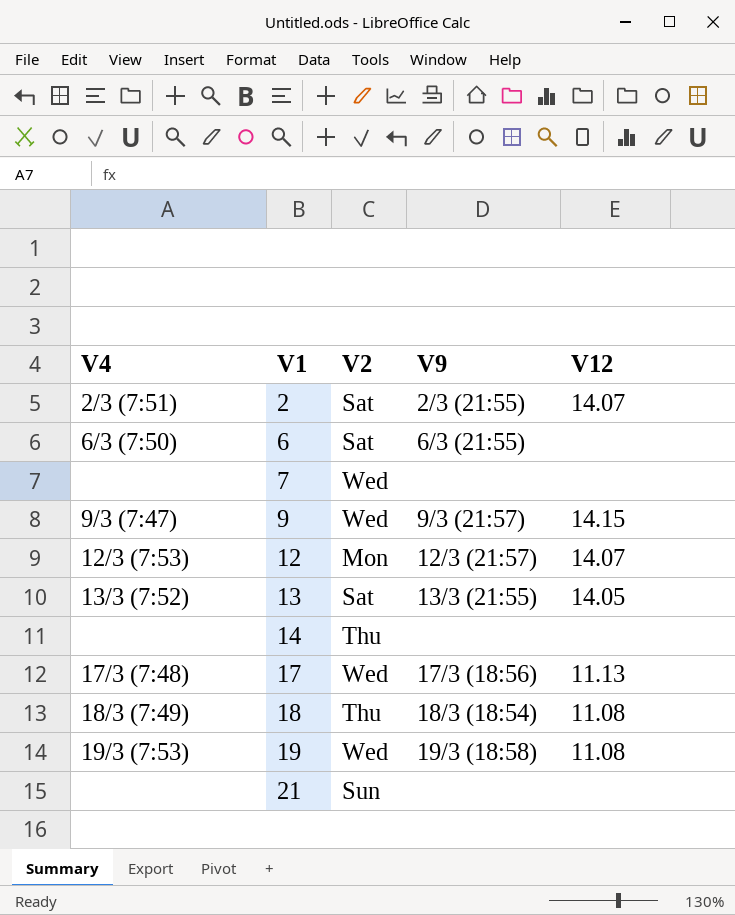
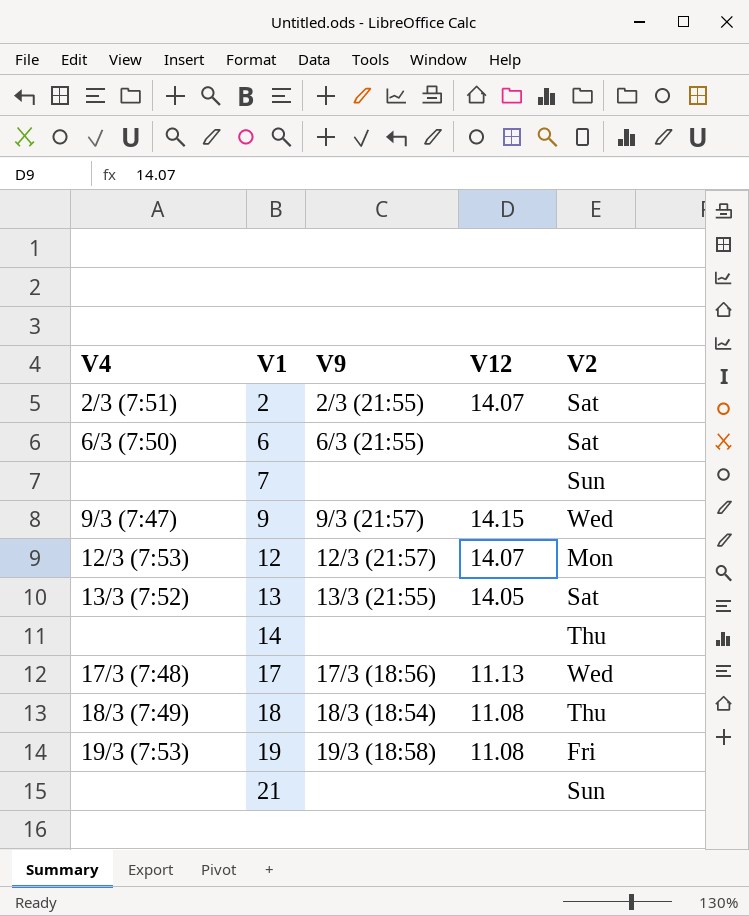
column V2 | position: 3 -> 5
7 | V2: Wed -> Sun
19 | V2: Wed -> Fri

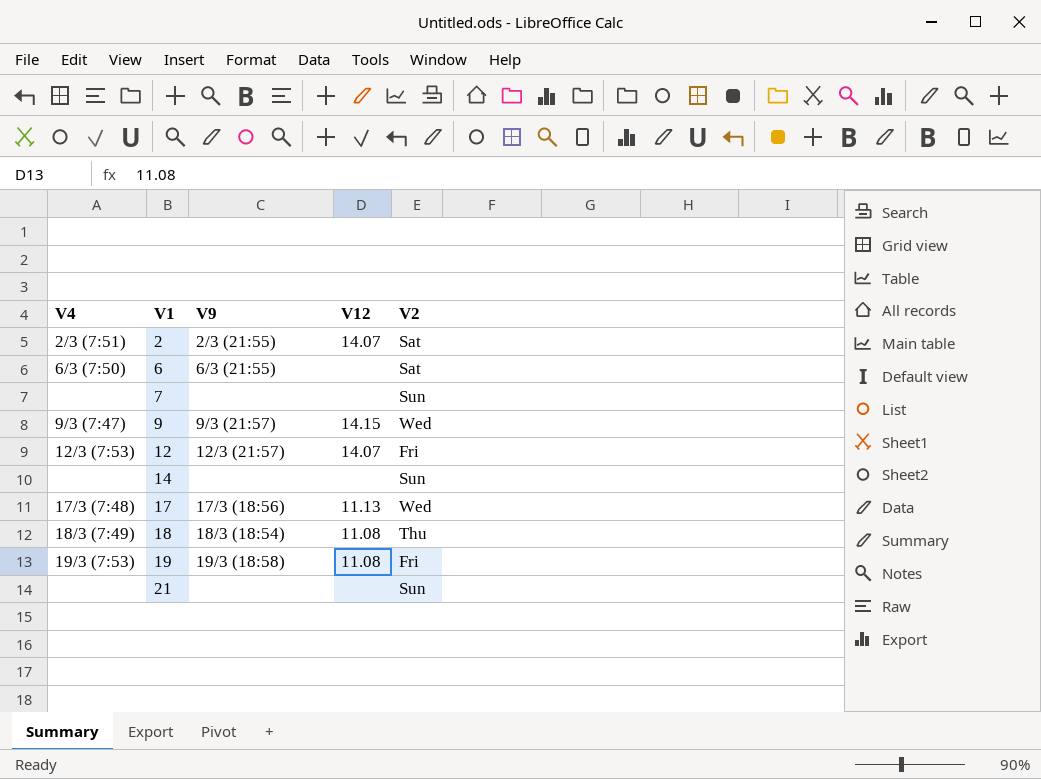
row 13: 13/3 (7:52) | 13/3 (21:55) | 14.05 | Sat -> none
12 | V2: Mon -> Fri
14 | V2: Thu -> Sun

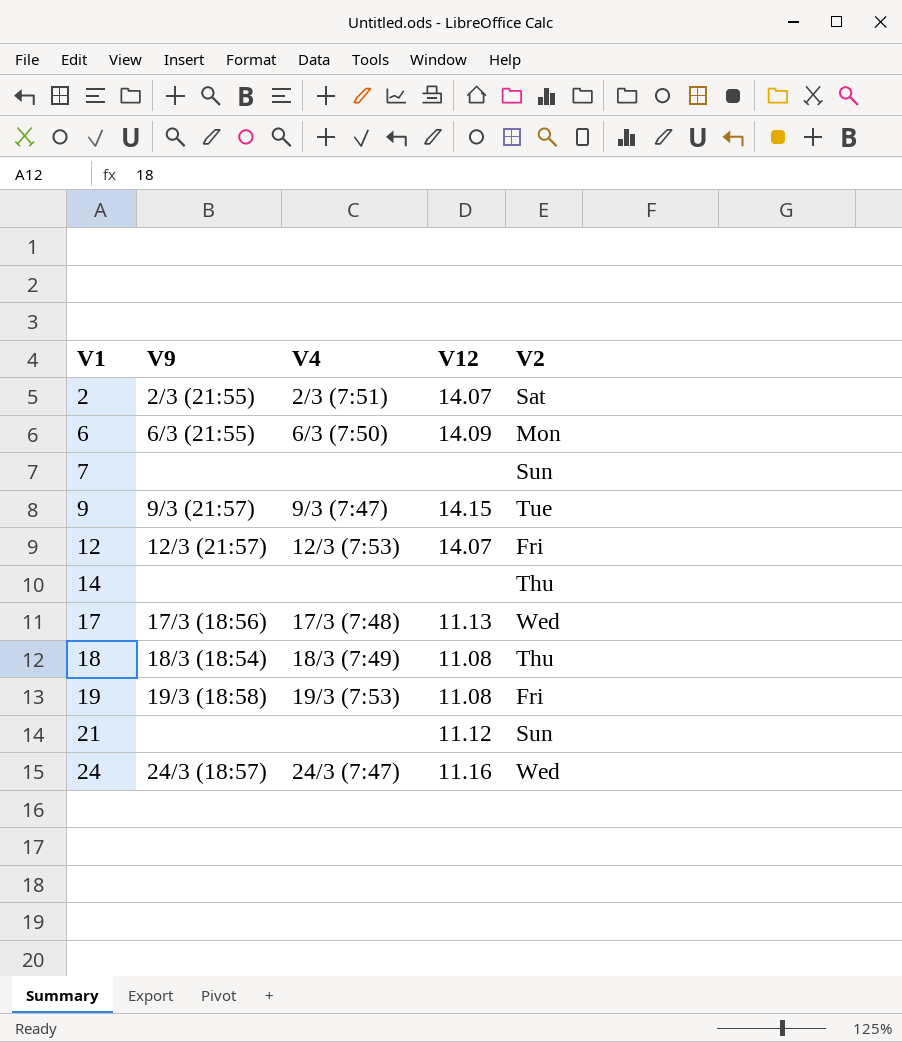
column V4 | position: 1 -> 3
6 | V12: none -> 14.09
6 | V2: Sat -> Mon
9 | V2: Wed -> Tue
14 | V2: Sun -> Thu
21 | V12: none -> 11.12
row 24: none -> 24/3 (18:57) | 24/3 (7:47) | 11.16 | Wed

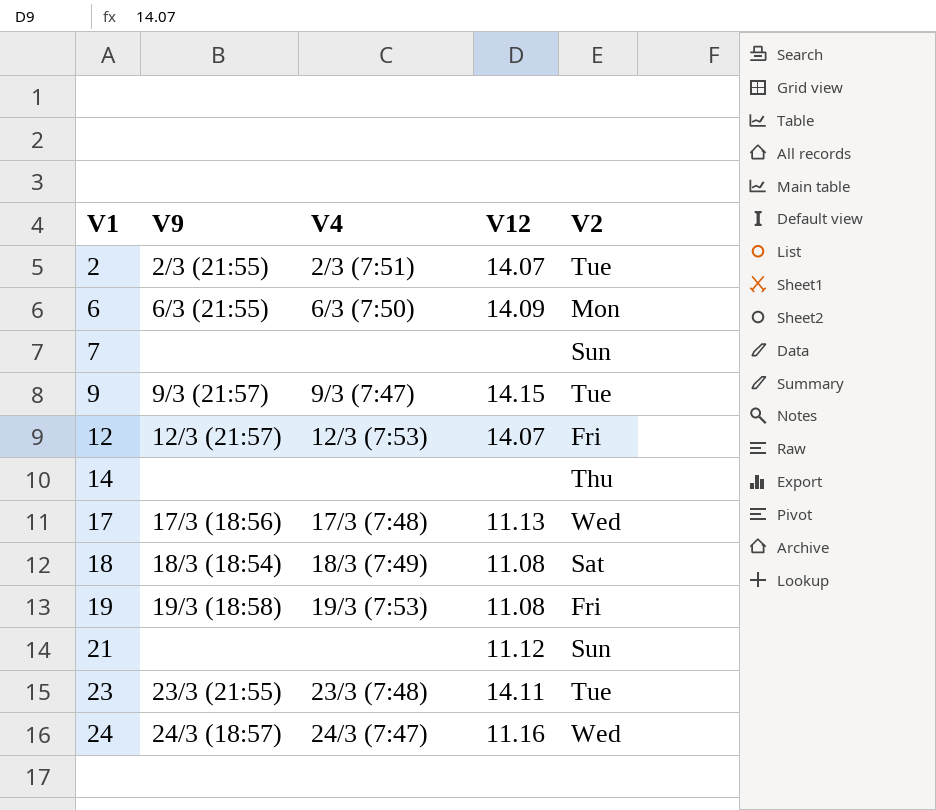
2 | V2: Sat -> Tue
18 | V2: Thu -> Sat
row 23: none -> 23/3 (21:55) | 23/3 (7:48) | 14.11 | Tue

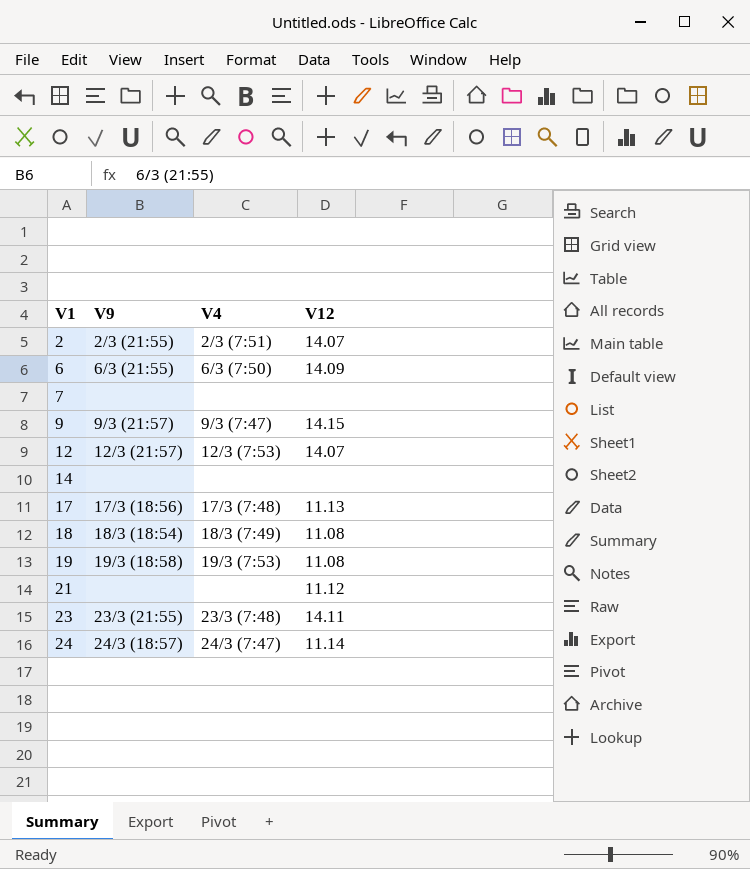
column V2 | position: 5 -> none
24 | V12: 11.16 -> 11.14

